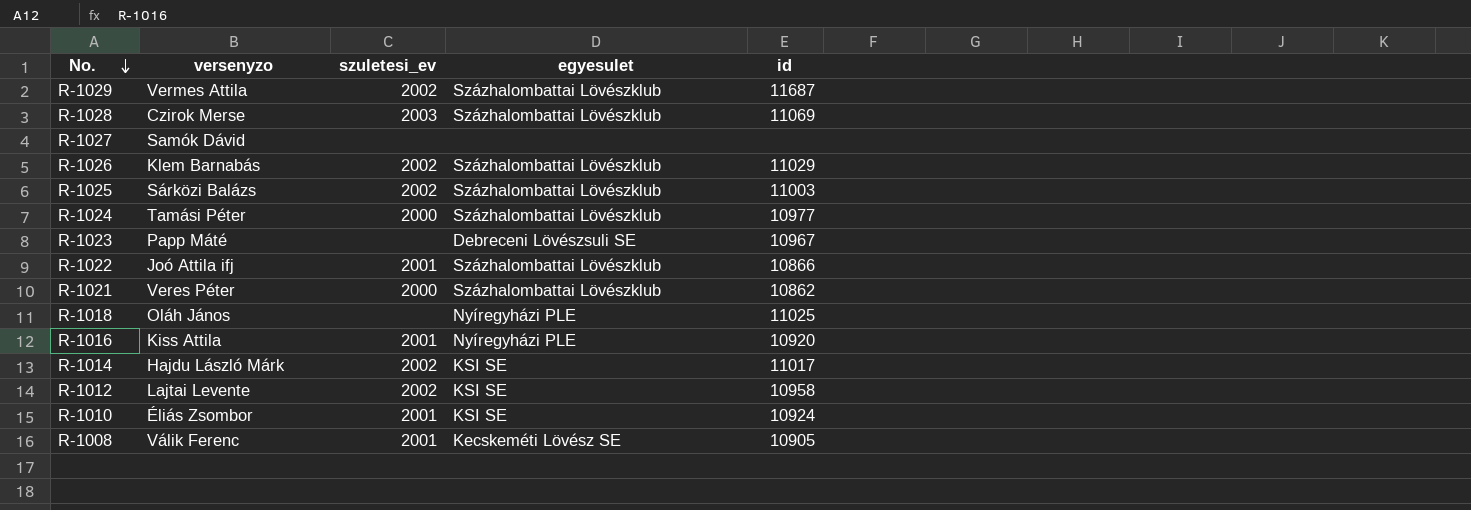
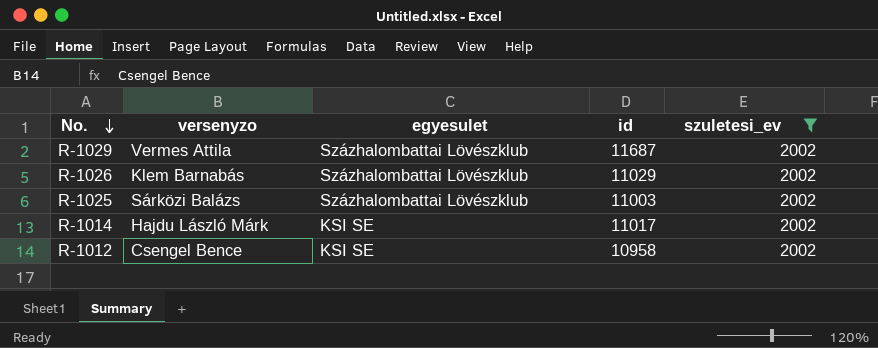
filter: none -> szuletesi_ev = 2002
column szuletesi_ev | position: 3 -> 5
R-1012 | versenyzo: Lajtai Levente -> Csengel Bence

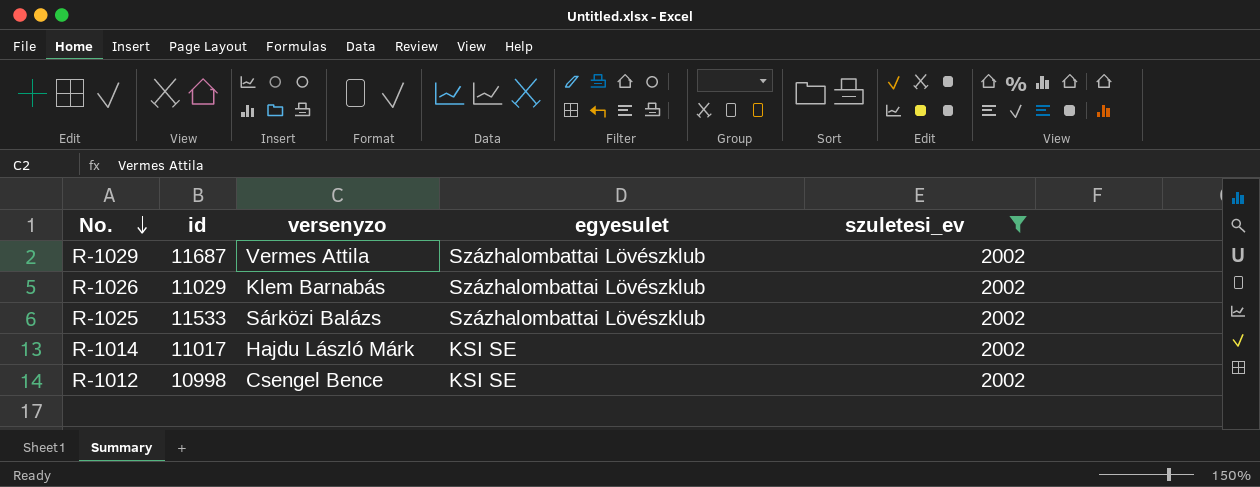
column id | position: 4 -> 2
R-1025 | id: 11003 -> 11533
R-1012 | id: 10958 -> 10998

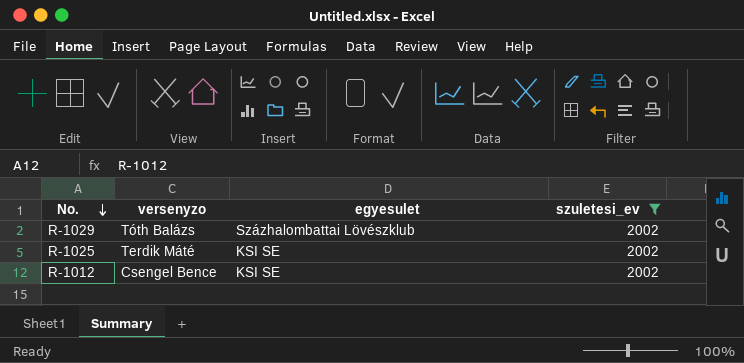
column id | position: 2 -> none
row R-1026: 11029 | Klem Barnabás | Százhalombattai Lövészklub | 2002 -> none
row R-1014: 11017 | Hajdu László Márk | KSI SE | 2002 -> none
R-1029 | versenyzo: Vermes Attila -> Tóth Balázs
R-1025 | versenyzo: Sárközi Balázs -> Terdik Máté
R-1025 | egyesulet: Százhalombattai Lövészklub -> KSI SE

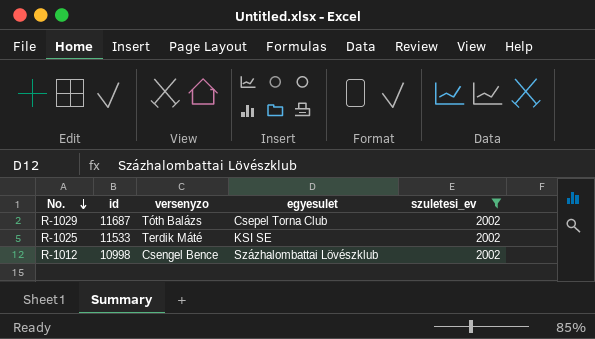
column id | position: none -> 2
R-1029 | egyesulet: Százhalombattai Lövészklub -> Csepel Torna Club
R-1012 | egyesulet: KSI SE -> Százhalombattai Lövészklub

